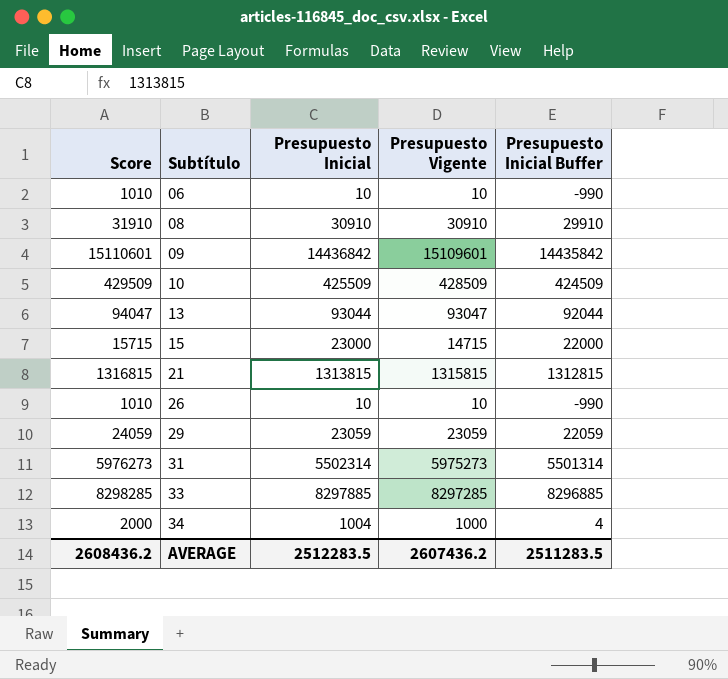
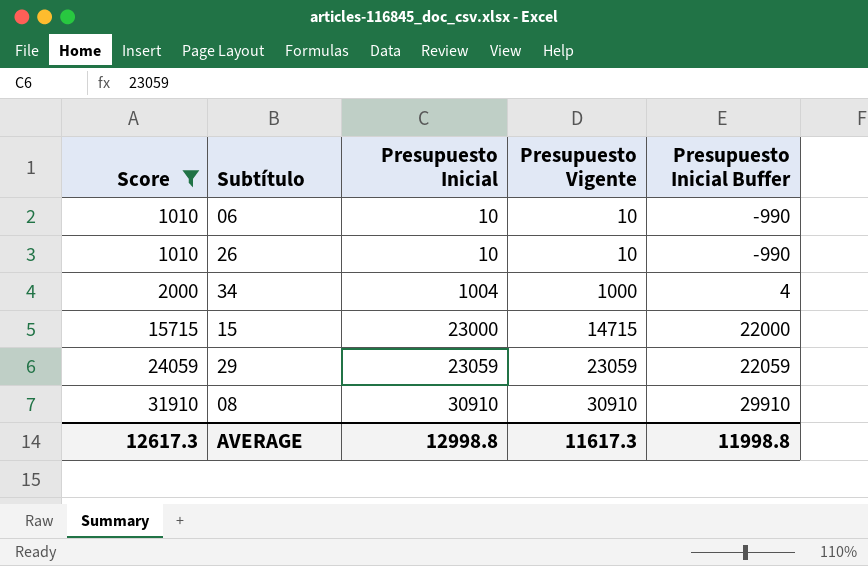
filter: none -> Score <= 31910
row order: Subtítulo ascending -> Score ascending
AVERAGE | Score: 2608436.2 -> 12617.3
AVERAGE | Presupuesto Inicial: 2512283.5 -> 12998.8
AVERAGE | Presupuesto Vigente: 2607436.2 -> 11617.3
AVERAGE | Presupuesto Inicial Buffer: 2511283.5 -> 11998.8

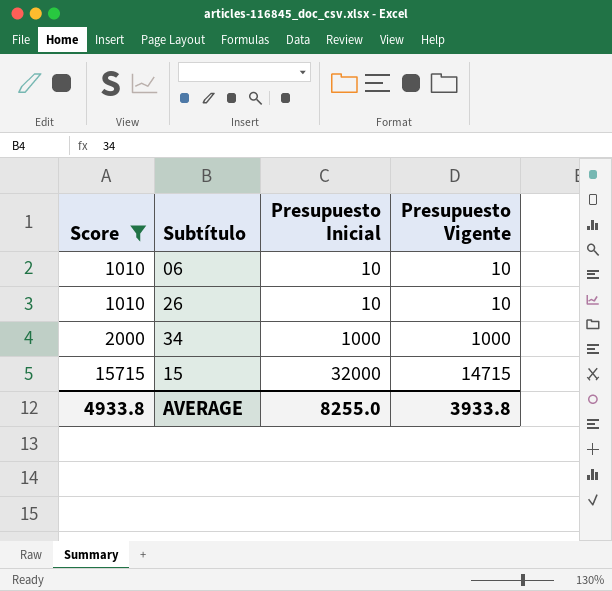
column Presupuesto Inicial Buffer | formula: [Presupuesto Inicial] - 1000 -> none
row 29: 24059 | 23059 | 23059 | 22059 -> none
row 08: 31910 | 30910 | 30910 | 29910 -> none
34 | Presupuesto Inicial: 1004 -> 1000
15 | Presupuesto Inicial: 23000 -> 32000
AVERAGE | Score: 12617.3 -> 4933.8
AVERAGE | Presupuesto Inicial: 12998.8 -> 8255.0
AVERAGE | Presupuesto Vigente: 11617.3 -> 3933.8

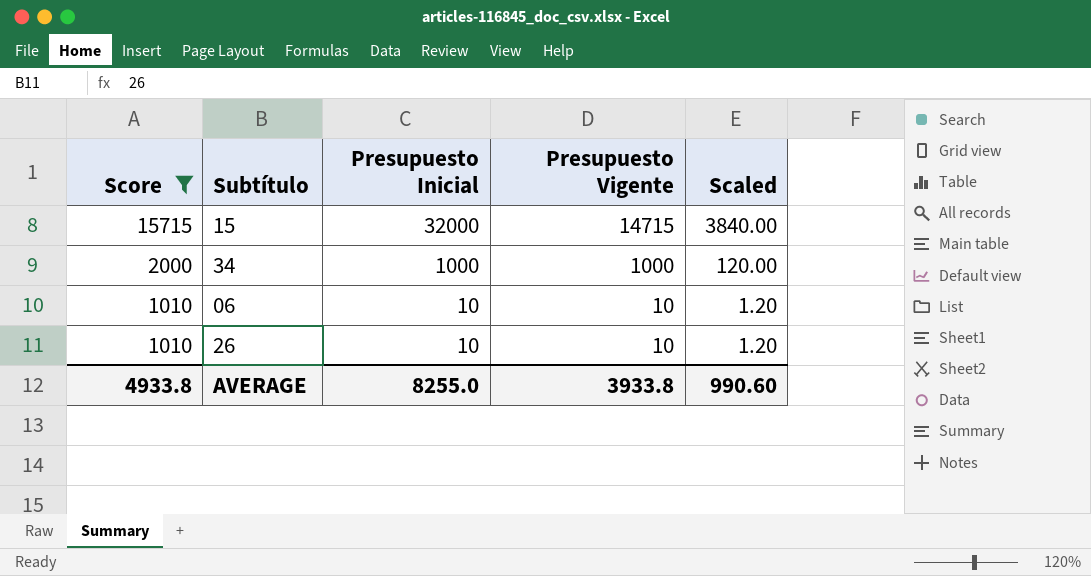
row order: Score ascending -> Score descending
column Scaled | formula: none -> [Presupuesto Inicial] * 0.12

